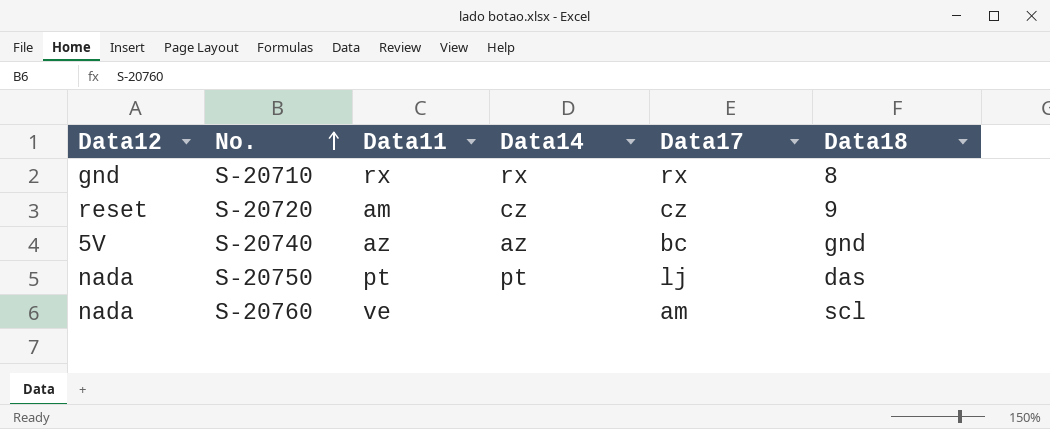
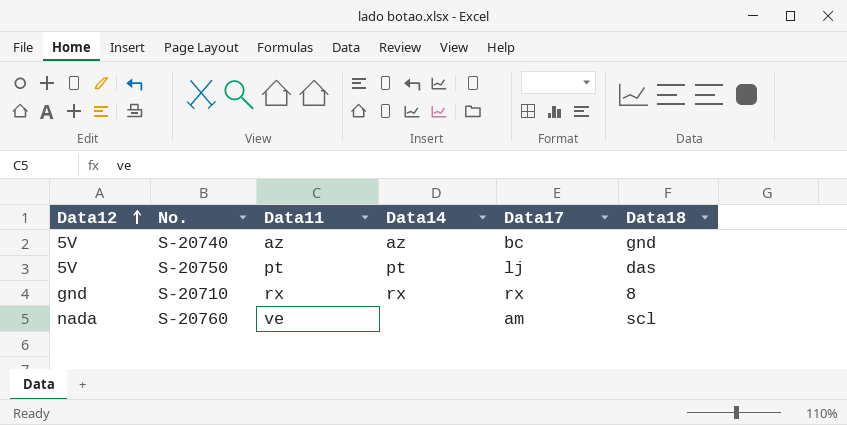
row order: No. ascending -> Data12 ascending
row S-20720: reset | am | cz | cz | 9 -> none
S-20750 | Data12: nada -> 5V

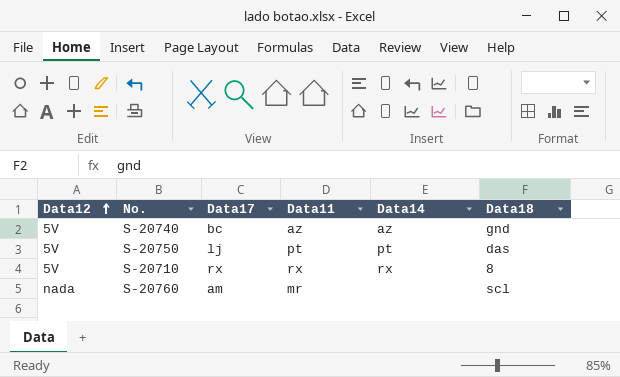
column Data17 | position: 5 -> 3
S-20710 | Data12: gnd -> 5V
S-20760 | Data11: ve -> mr

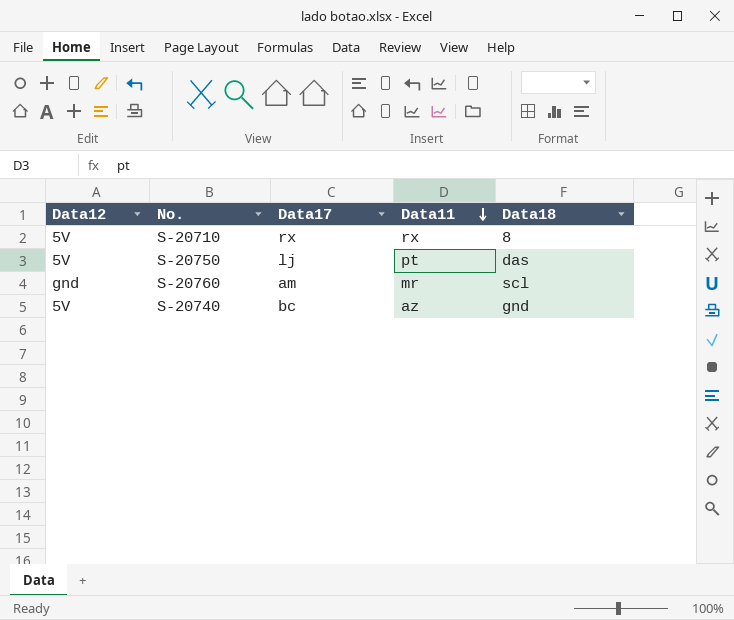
row order: Data12 ascending -> Data11 descending
column Data14 | position: 5 -> none
S-20760 | Data12: nada -> gnd

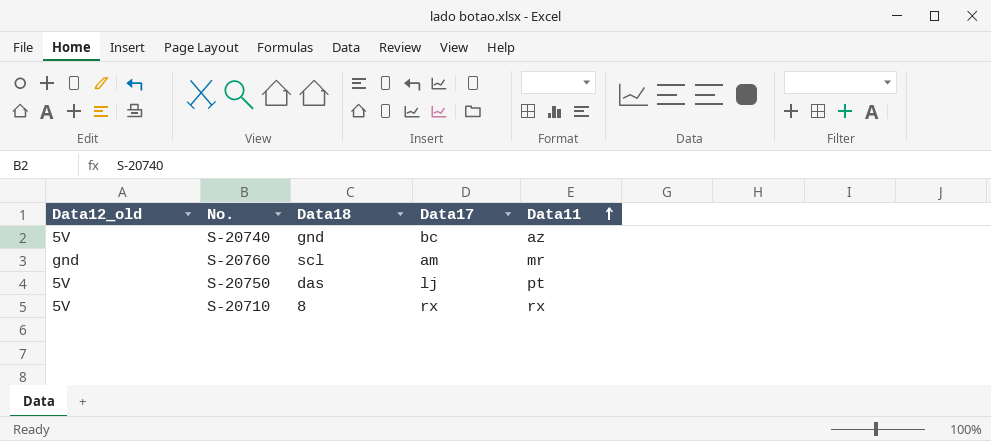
row order: Data11 descending -> Data11 ascending
column name: Data12 -> Data12_old
column Data18 | position: 5 -> 3

